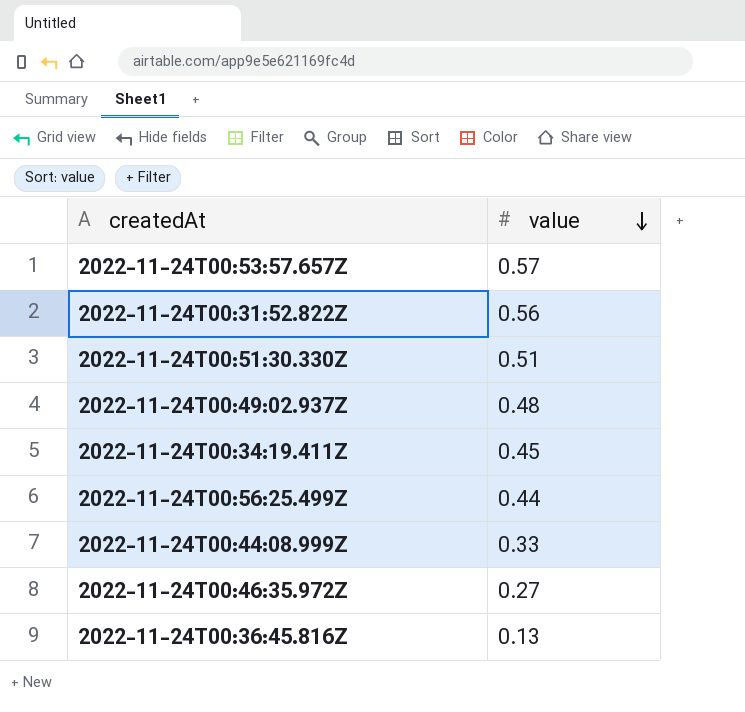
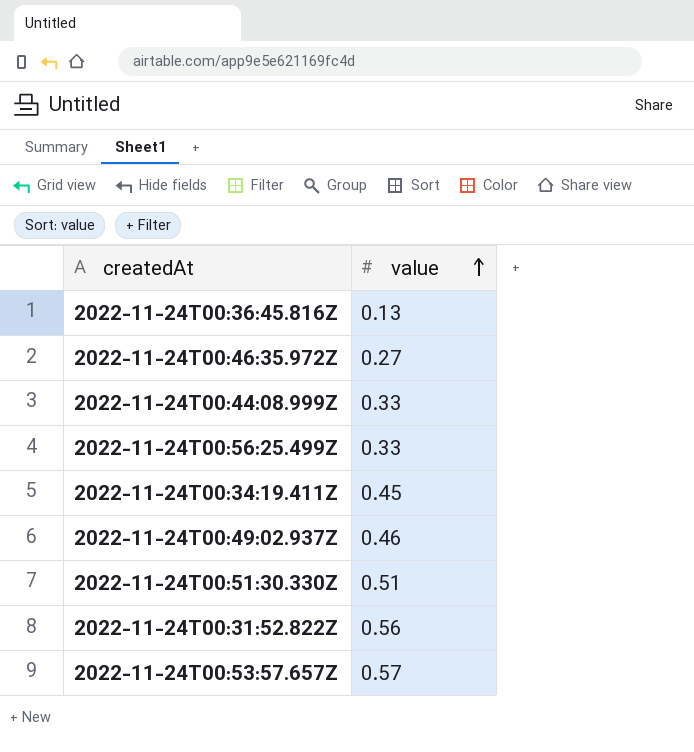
row order: value descending -> value ascending
2022-11-24T00:56:25.499Z | value: 0.44 -> 0.33
2022-11-24T00:49:02.937Z | value: 0.48 -> 0.46

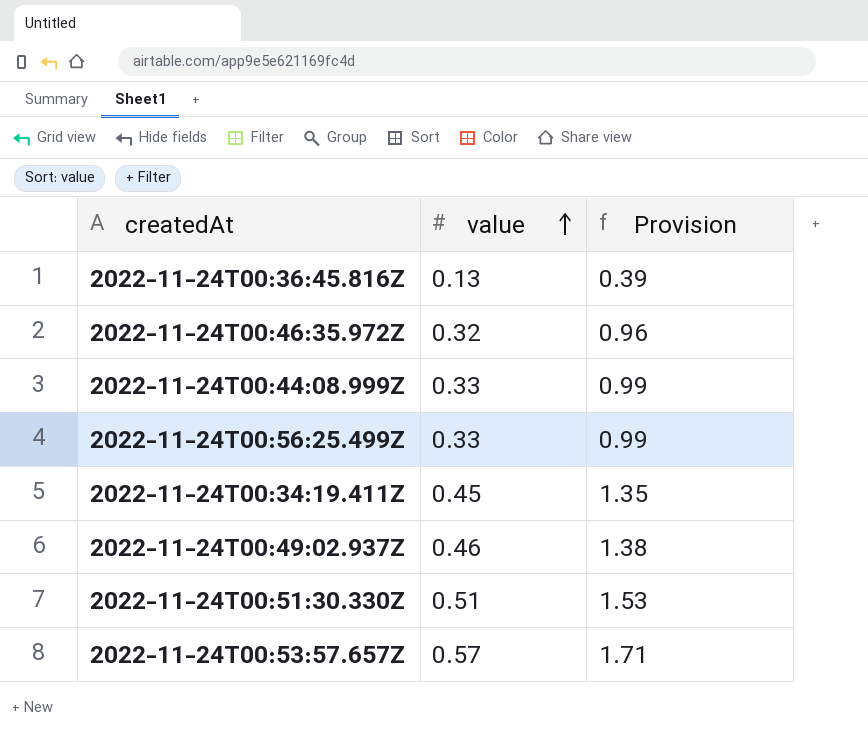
column Provision | formula: none -> [value] * 3
row 2022-11-24T00:31:52.822Z: 0.56 -> none
2022-11-24T00:46:35.972Z | value: 0.27 -> 0.32

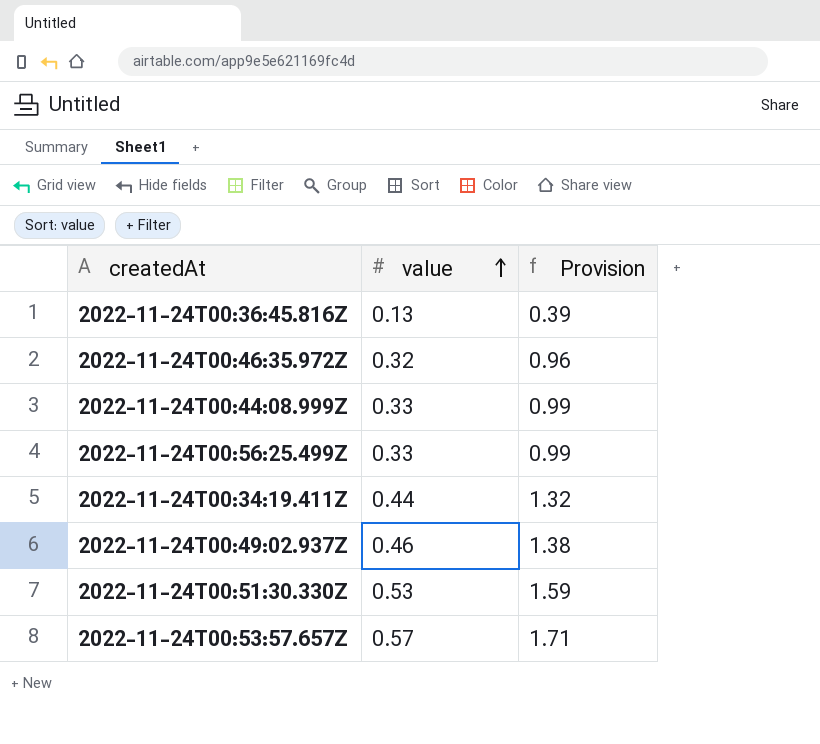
2022-11-24T00:34:19.411Z | value: 0.45 -> 0.44
2022-11-24T00:34:19.411Z | Provision: 1.35 -> 1.32
2022-11-24T00:51:30.330Z | value: 0.51 -> 0.53
2022-11-24T00:51:30.330Z | Provision: 1.53 -> 1.59

